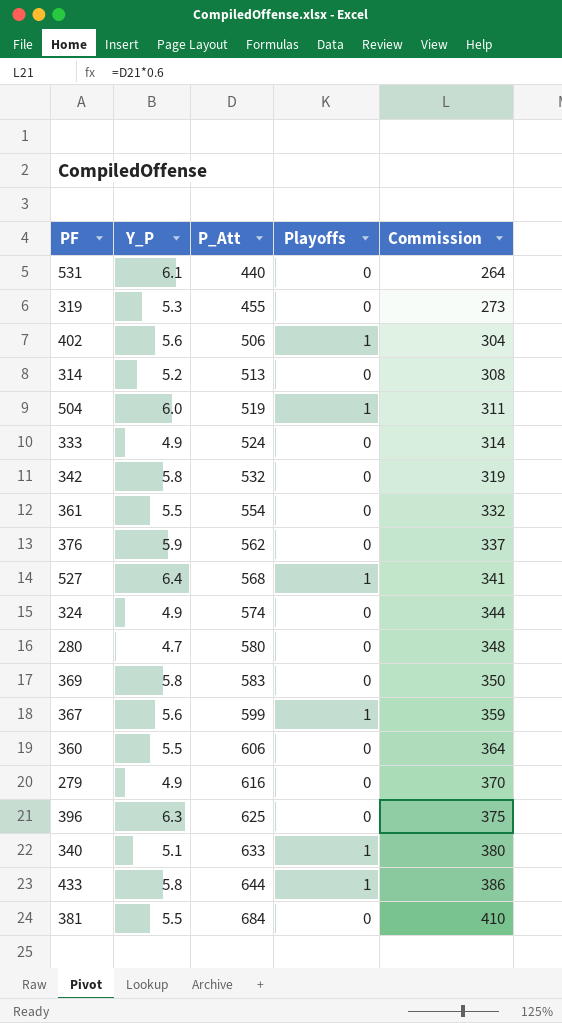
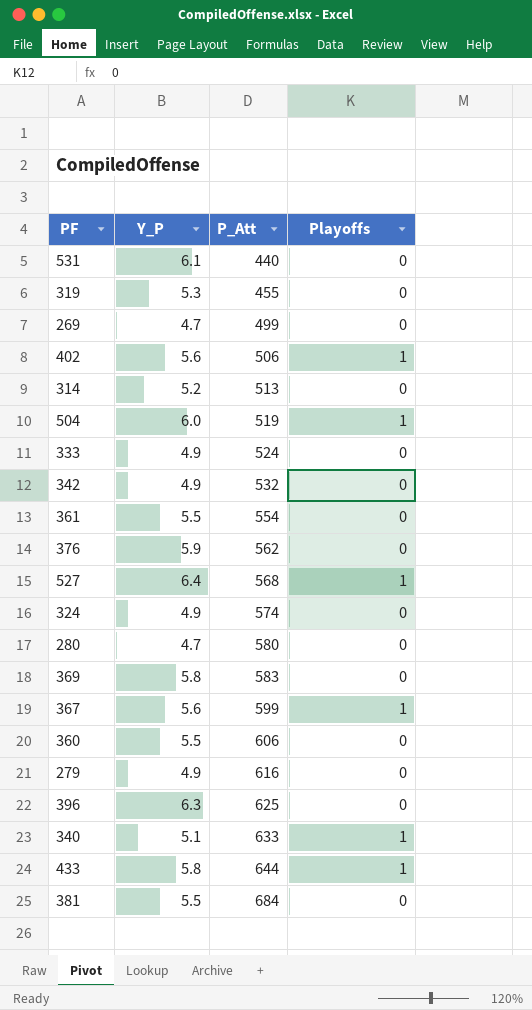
column Commission | formula: [P_Att] * 0.6 -> none
row 269: none -> 4.7 | 499 | 0
342 | Y_P: 5.8 -> 4.9

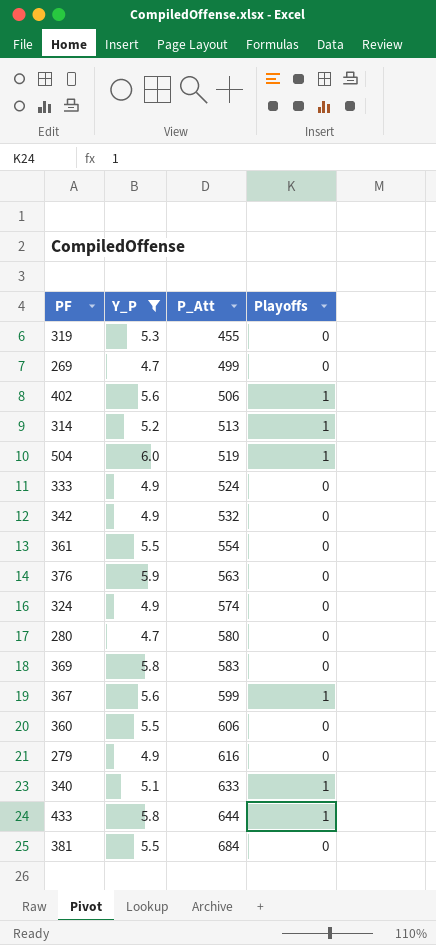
filter: none -> Y_P <= 6.0
314 | Playoffs: 0 -> 1
376 | P_Att: 562 -> 563

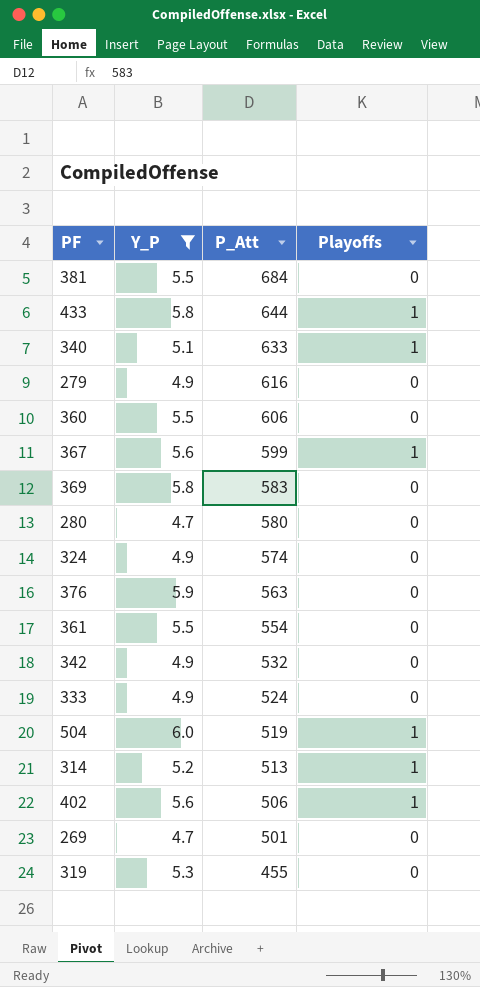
row order: P_Att ascending -> P_Att descending
269 | P_Att: 499 -> 501

